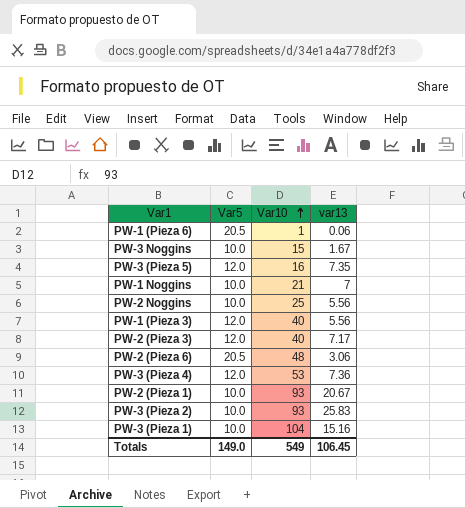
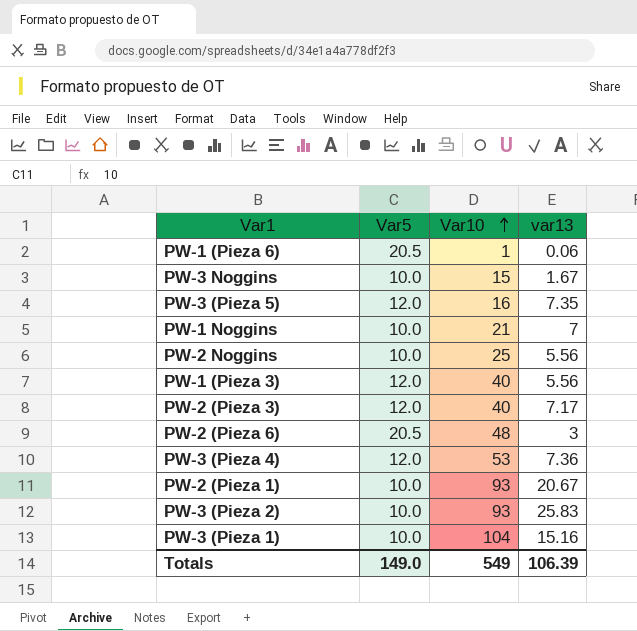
PW-2 (Pieza 6) | var13: 3.06 -> 3
Totals | var13: 106.45 -> 106.39

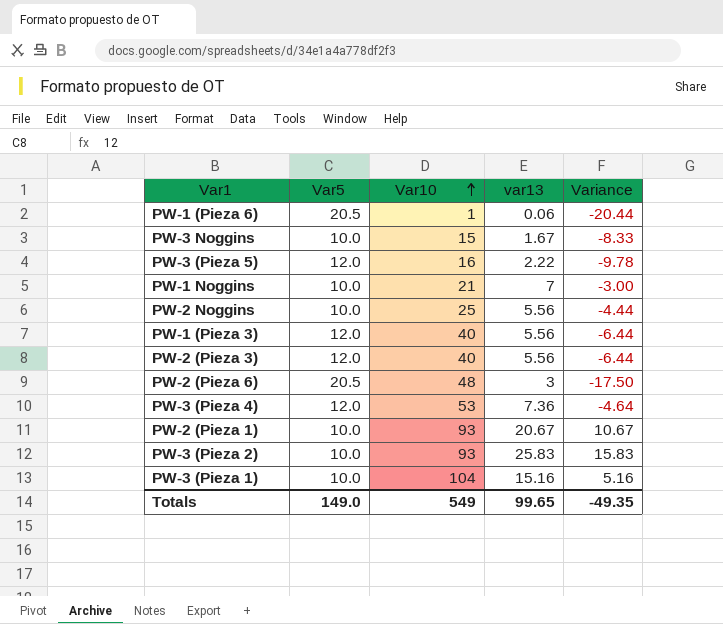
column Variance | formula: none -> [var13] - [Var5]
PW-3 (Pieza 5) | var13: 7.35 -> 2.22
PW-2 (Pieza 3) | var13: 7.17 -> 5.56
Totals | var13: 106.39 -> 99.65

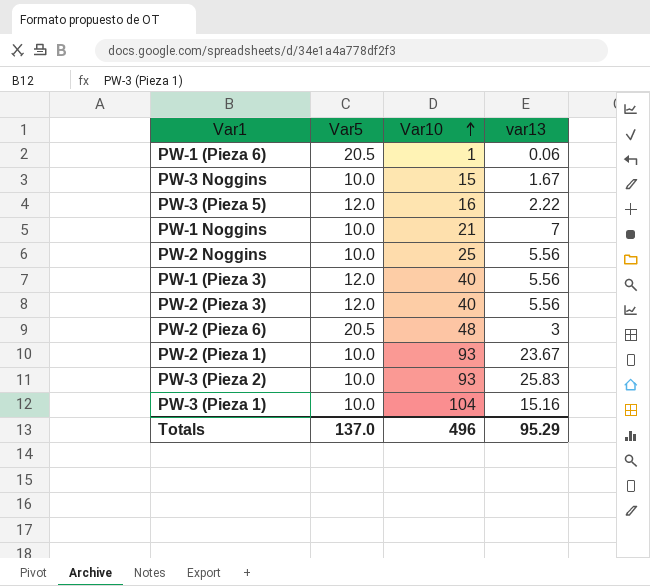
column Variance | formula: [var13] - [Var5] -> none
row PW-3 (Pieza 4): 12.0 | 53 | 7.36 | -4.64 -> none
PW-2 (Pieza 1) | var13: 20.67 -> 23.67
Totals | Var5: 149.0 -> 137.0
Totals | Var10: 549 -> 496
Totals | var13: 99.65 -> 95.29

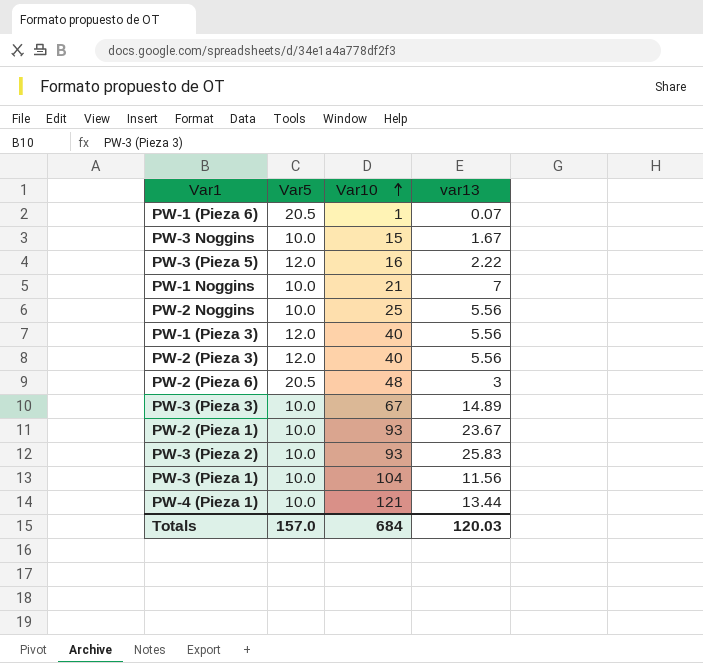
PW-1 (Pieza 6) | var13: 0.06 -> 0.07
row PW-3 (Pieza 3): none -> 10.0 | 67 | 14.89
PW-3 (Pieza 1) | var13: 15.16 -> 11.56
row PW-4 (Pieza 1): none -> 10.0 | 121 | 13.44
Totals | Var5: 137.0 -> 157.0
Totals | Var10: 496 -> 684
Totals | var13: 95.29 -> 120.03

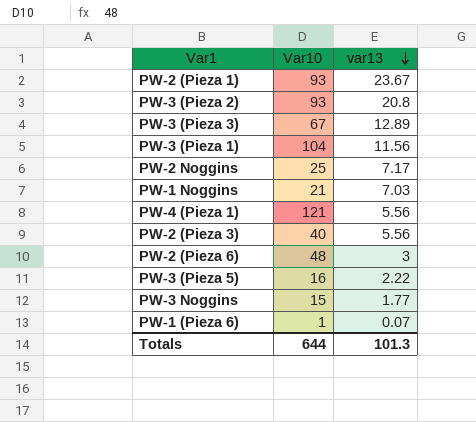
row order: Var10 ascending -> var13 descending
column Var5 | position: 2 -> none
row PW-1 (Pieza 3): 12.0 | 40 | 5.56 -> none
PW-3 (Pieza 2) | var13: 25.83 -> 20.8
PW-3 (Pieza 3) | var13: 14.89 -> 12.89
PW-2 Noggins | var13: 5.56 -> 7.17
PW-1 Noggins | var13: 7 -> 7.03
PW-4 (Pieza 1) | var13: 13.44 -> 5.56
PW-3 Noggins | var13: 1.67 -> 1.77
Totals | Var10: 684 -> 644
Totals | var13: 120.03 -> 101.3

